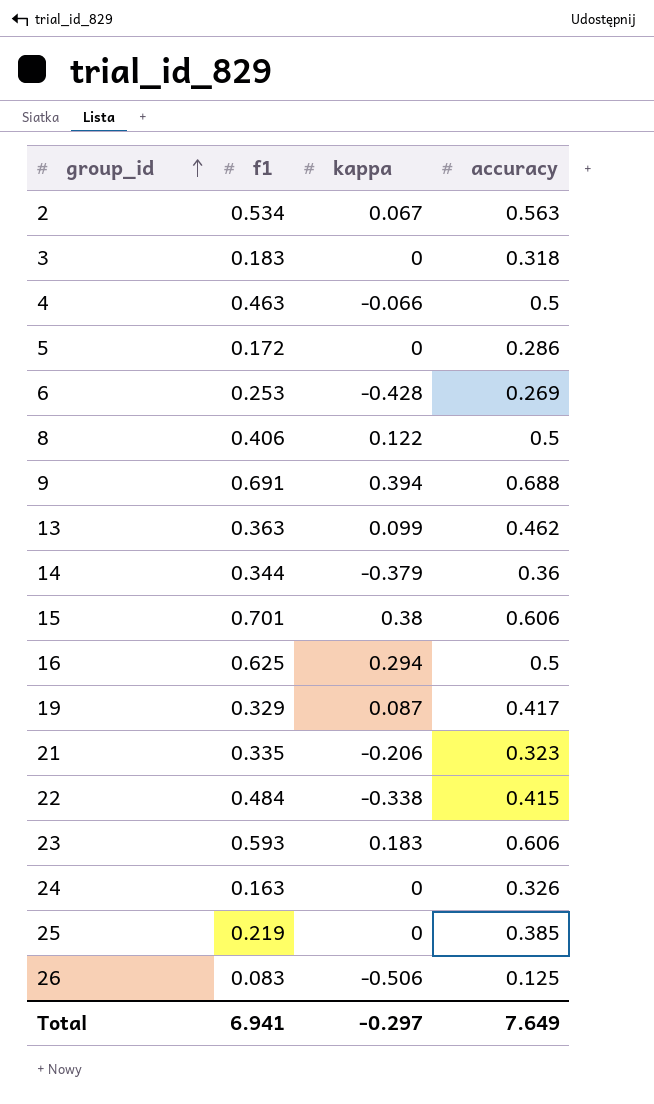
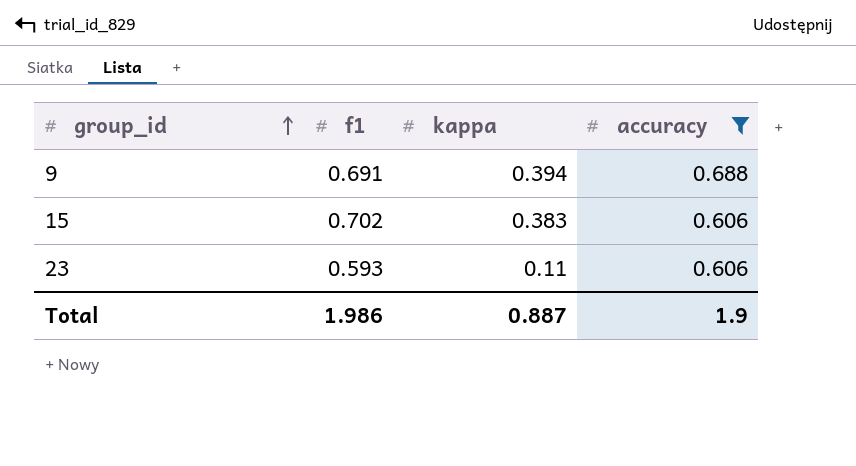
filter: none -> accuracy >= 0.606
15 | f1: 0.701 -> 0.702
15 | kappa: 0.38 -> 0.383
23 | kappa: 0.183 -> 0.11
Total | f1: 6.941 -> 1.986
Total | kappa: -0.297 -> 0.887
Total | accuracy: 7.649 -> 1.9

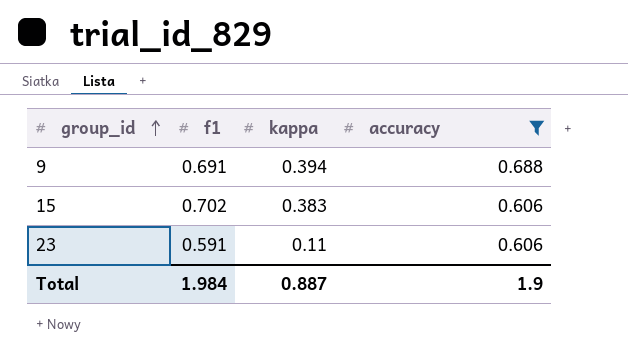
23 | f1: 0.593 -> 0.591
Total | f1: 1.986 -> 1.984

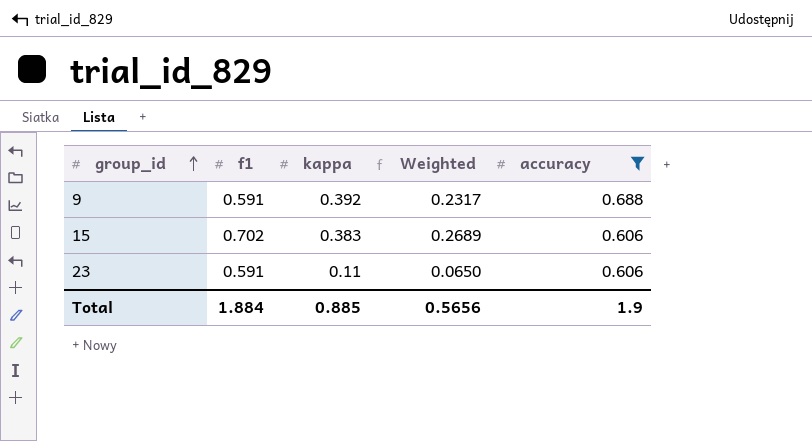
column Weighted | formula: none -> [f1] * [kappa]
9 | f1: 0.691 -> 0.591
9 | kappa: 0.394 -> 0.392
Total | f1: 1.984 -> 1.884
Total | kappa: 0.887 -> 0.885

